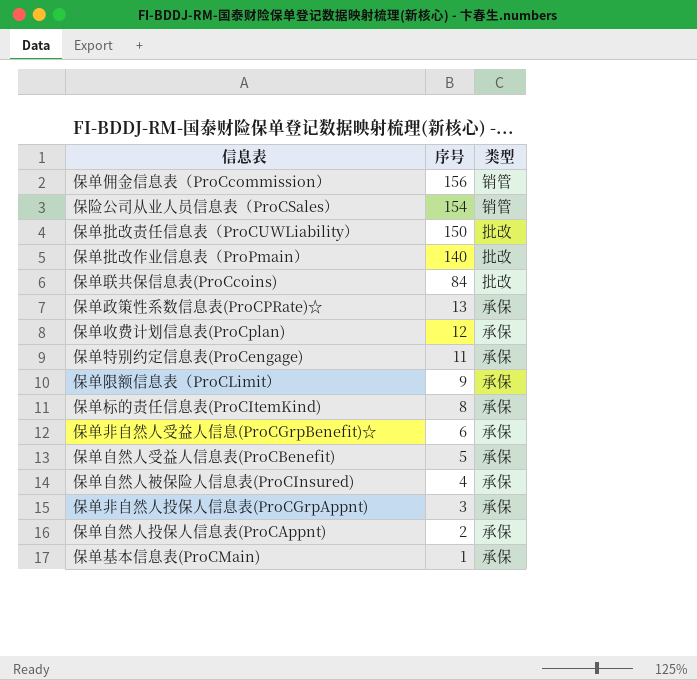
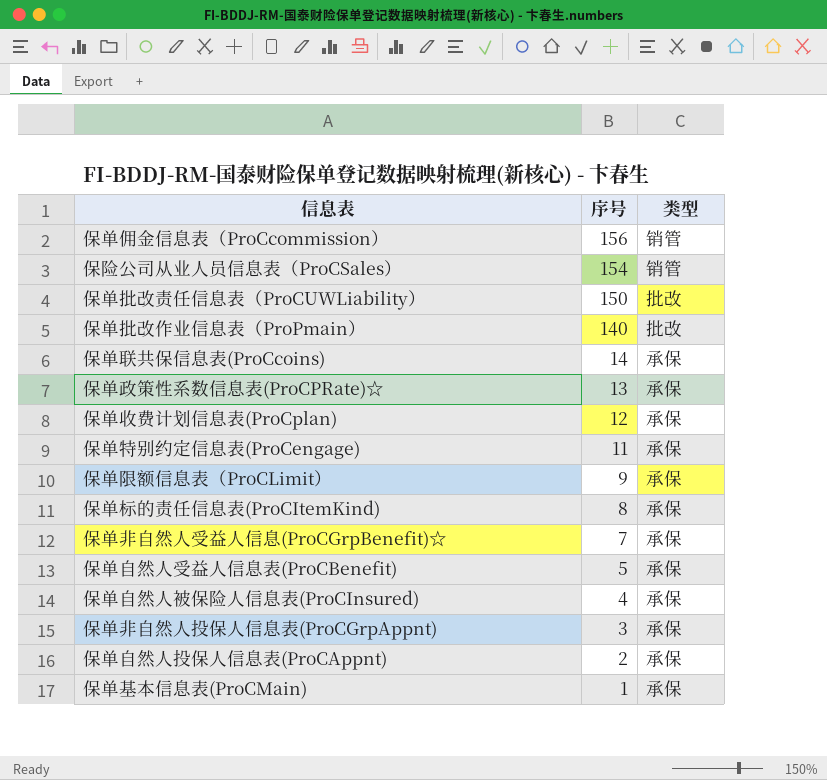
保单联共保信息表(ProCcoins) | 序号: 84 -> 14
保单联共保信息表(ProCcoins) | 类型: 批改 -> 承保
保单非自然人受益人信息(ProCGrpBenefit)☆ | 序号: 6 -> 7

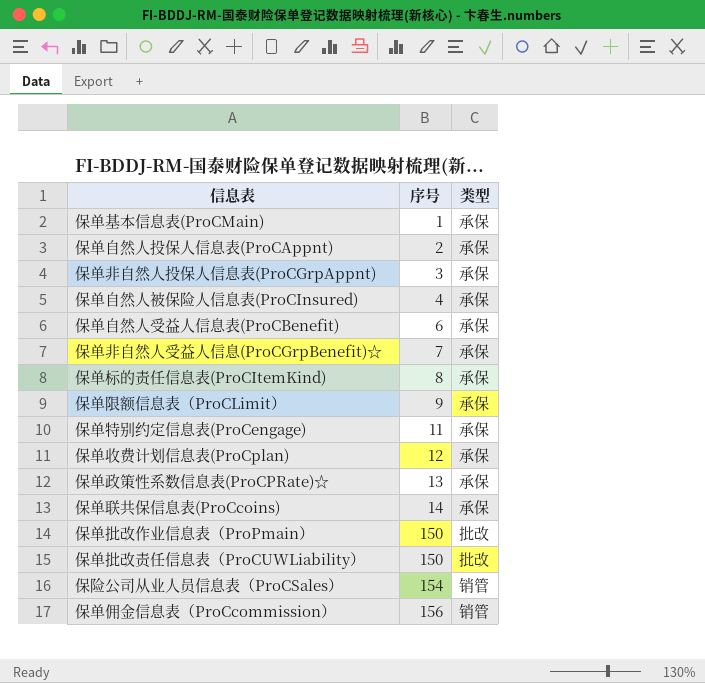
row order: 序号 descending -> 序号 ascending
保单自然人受益人信息表(ProCBenefit) | 序号: 5 -> 6
保单批改作业信息表（ProPmain） | 序号: 140 -> 150

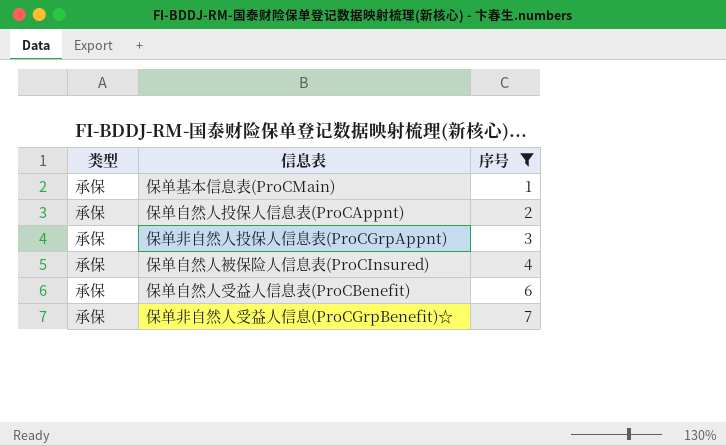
filter: none -> 序号 <= 7
column 类型 | position: 3 -> 1

